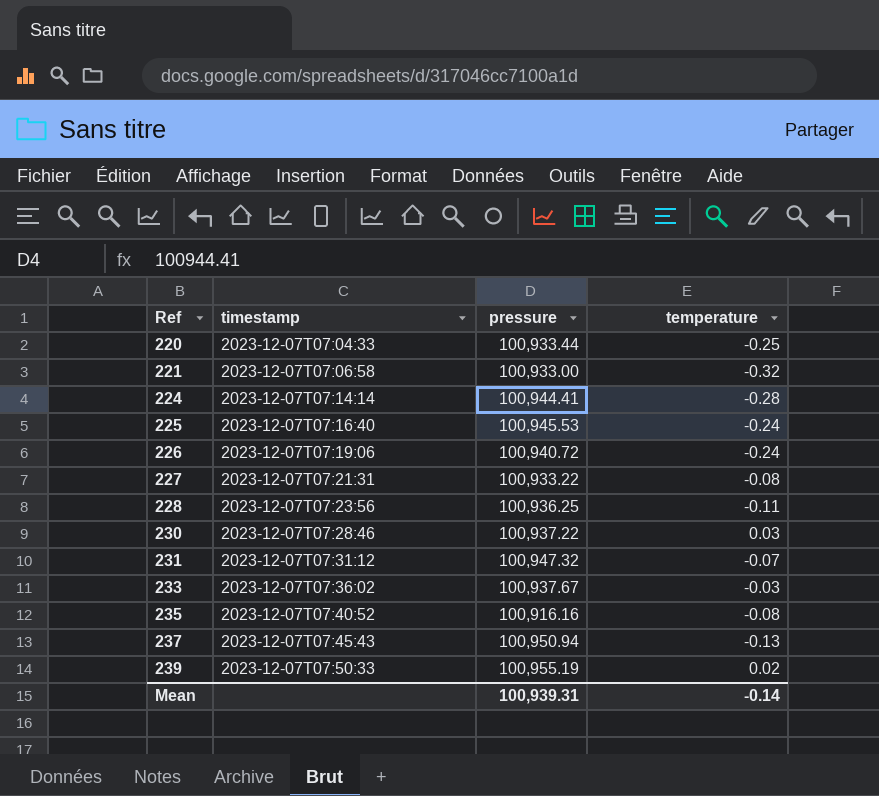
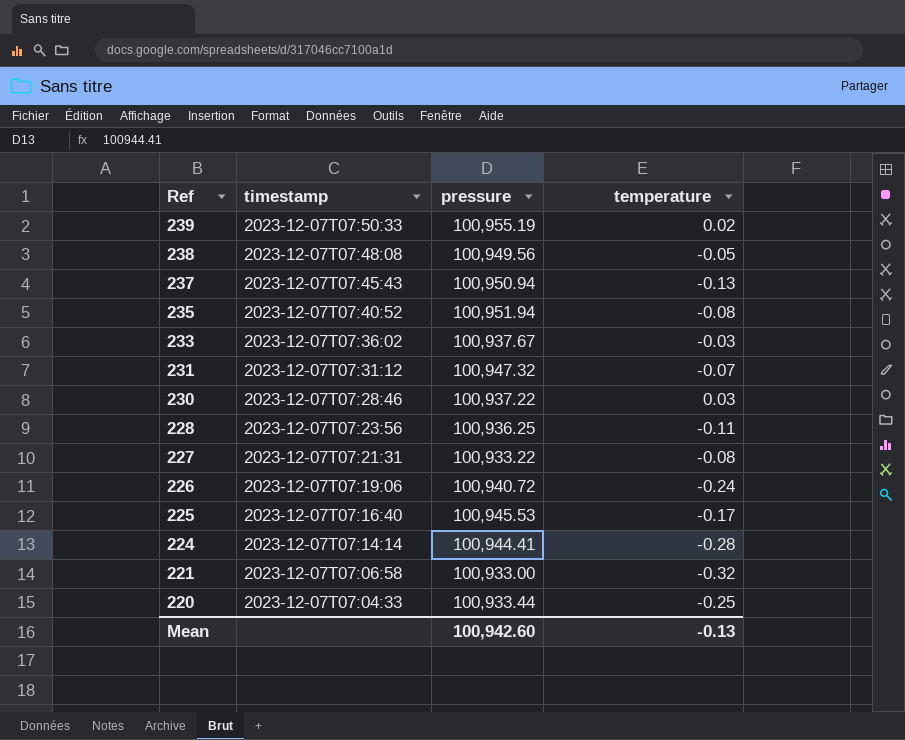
row order: Ref ascending -> Ref descending
row 238: none -> 2023-12-07T07:48:08 | 100,949.56 | -0.05
235 | pressure: 100,916.16 -> 100,951.94
225 | temperature: -0.24 -> -0.17
Mean | pressure: 100,939.31 -> 100,942.60
Mean | temperature: -0.14 -> -0.13

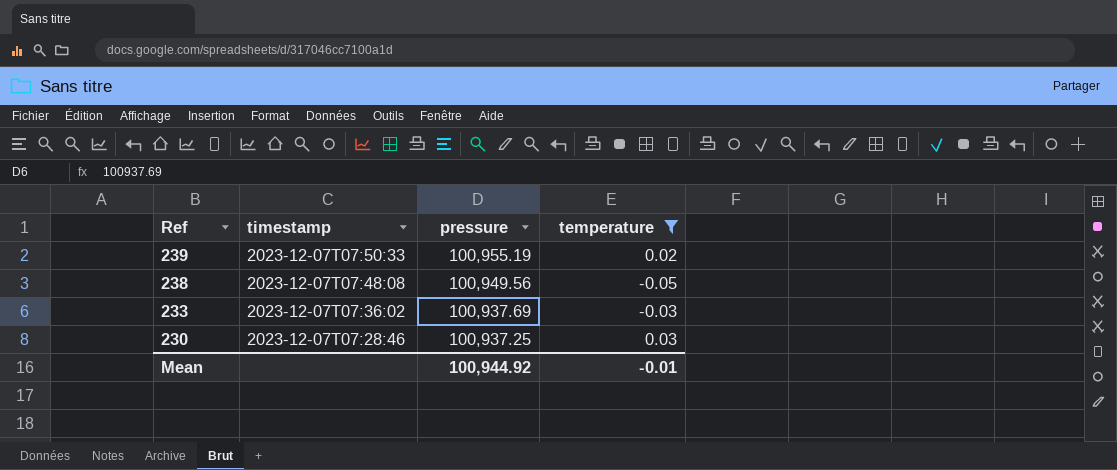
filter: none -> temperature >= -0.05
233 | pressure: 100,937.67 -> 100,937.69
230 | pressure: 100,937.22 -> 100,937.25
Mean | pressure: 100,942.60 -> 100,944.92
Mean | temperature: -0.13 -> -0.01

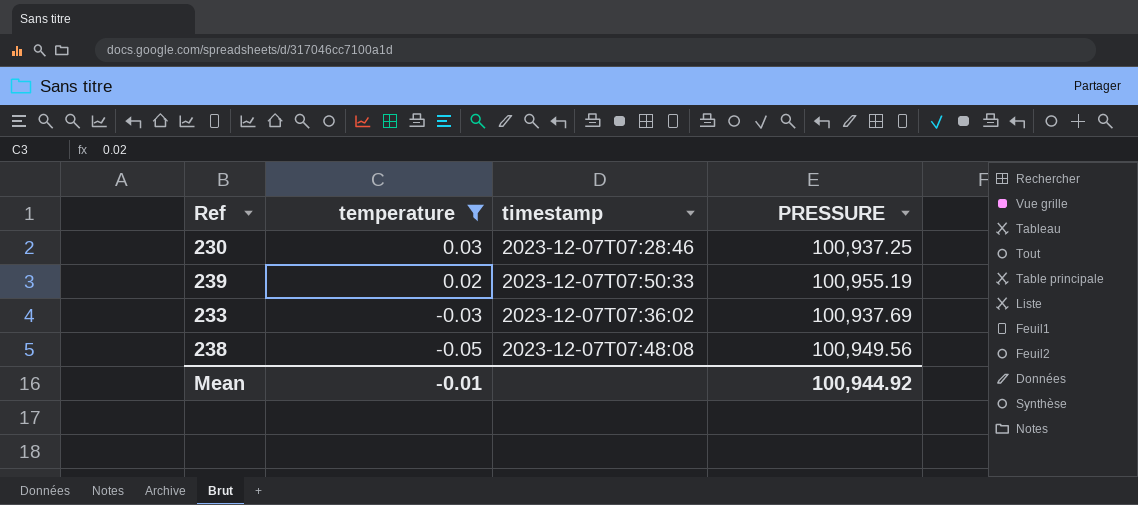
row order: Ref descending -> temperature descending
column temperature | position: 4 -> 2
column name: pressure -> PRESSURE

